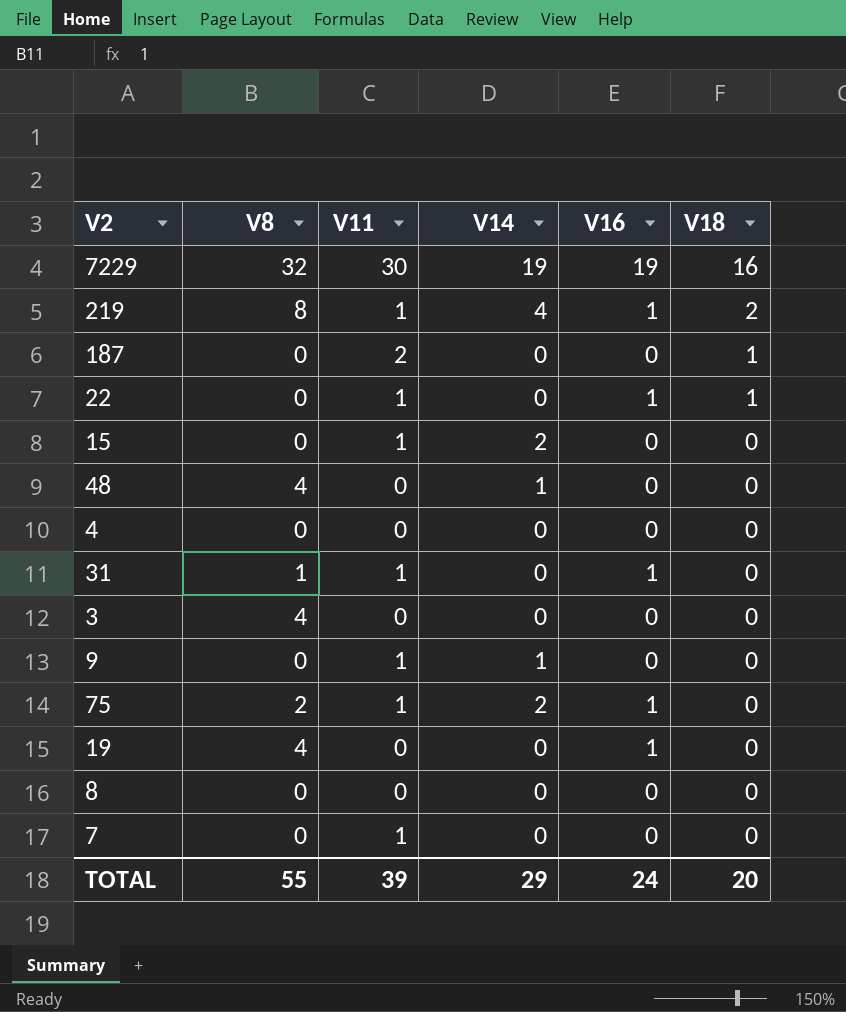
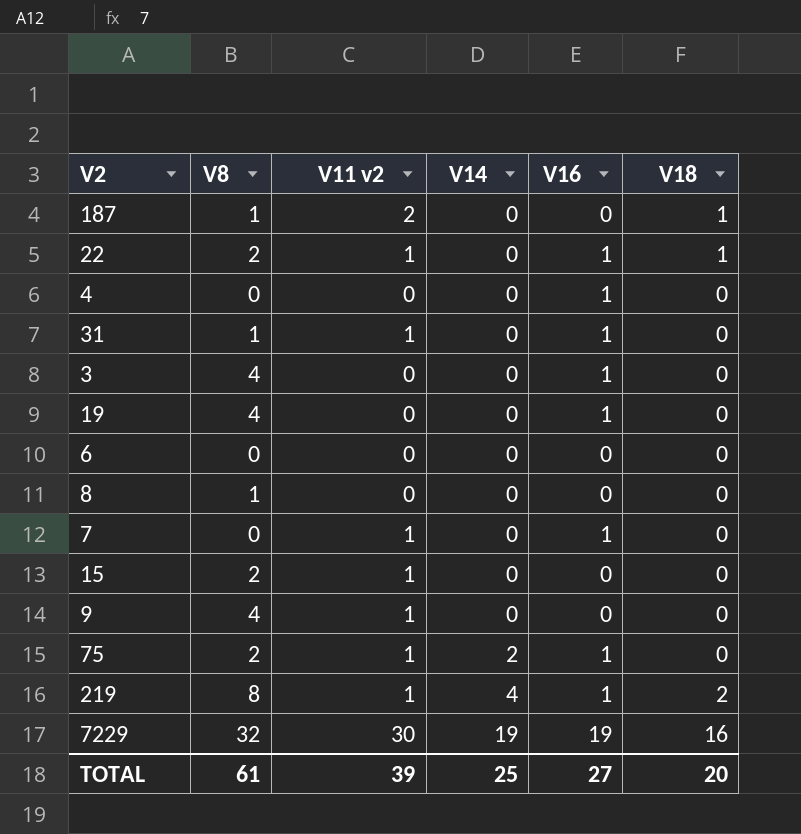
row order: V18 descending -> V14 ascending
column name: V11 -> V11 v2
row 48: 4 | 0 | 1 | 0 | 0 -> none
187 | V8: 0 -> 1
22 | V8: 0 -> 2
4 | V16: 0 -> 1
3 | V16: 0 -> 1
row 6: none -> 0 | 0 | 0 | 0 | 0
8 | V8: 0 -> 1
7 | V16: 0 -> 1
15 | V8: 0 -> 2
15 | V14: 2 -> 0
9 | V8: 0 -> 4
9 | V14: 1 -> 0
TOTAL | V8: 55 -> 61
TOTAL | V14: 29 -> 25
TOTAL | V16: 24 -> 27

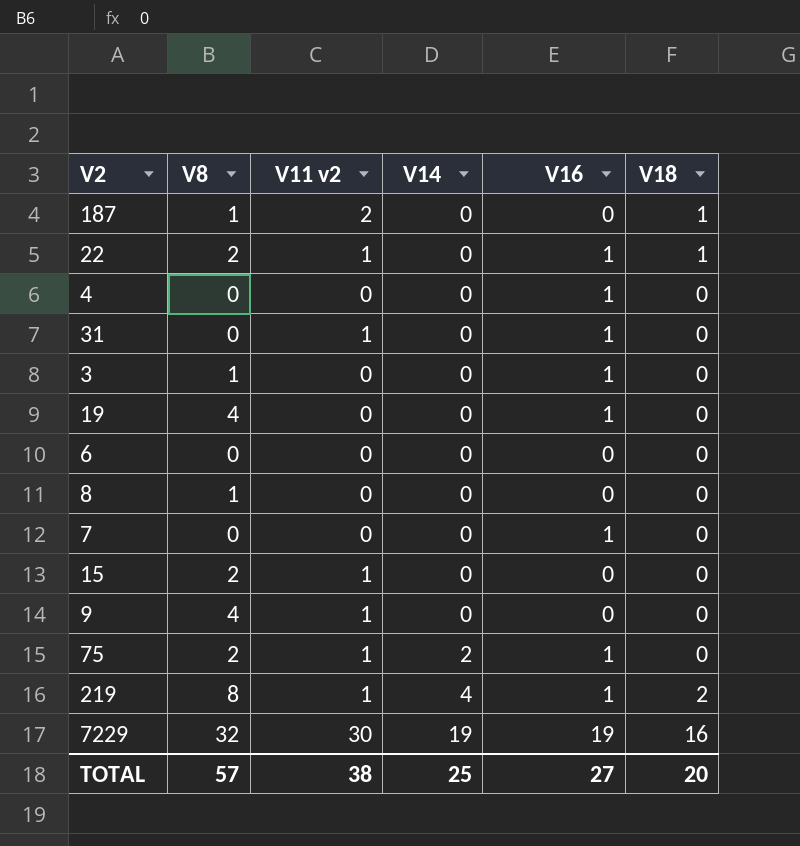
31 | V8: 1 -> 0
3 | V8: 4 -> 1
7 | V11 v2: 1 -> 0
TOTAL | V8: 61 -> 57
TOTAL | V11 v2: 39 -> 38

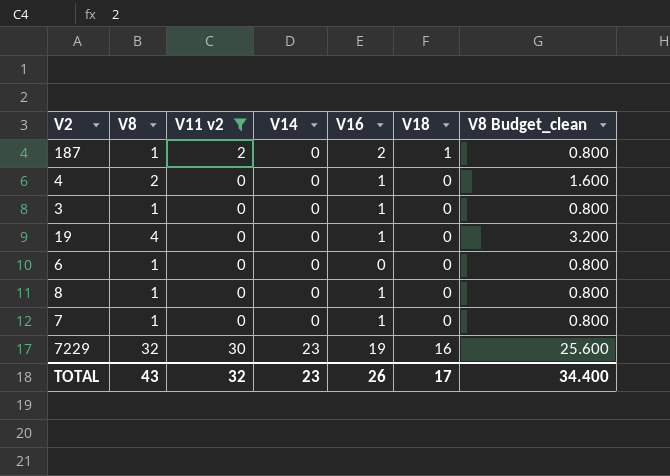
filter: none -> V11 v2 != 1
column V8 Budget_clean | formula: none -> [V8] * 0.8
187 | V16: 0 -> 2
4 | V8: 0 -> 2
6 | V8: 0 -> 1
8 | V16: 0 -> 1
7 | V8: 0 -> 1
7229 | V14: 19 -> 23
TOTAL | V8: 57 -> 43
TOTAL | V11 v2: 38 -> 32
TOTAL | V14: 25 -> 23
TOTAL | V16: 27 -> 26
TOTAL | V18: 20 -> 17

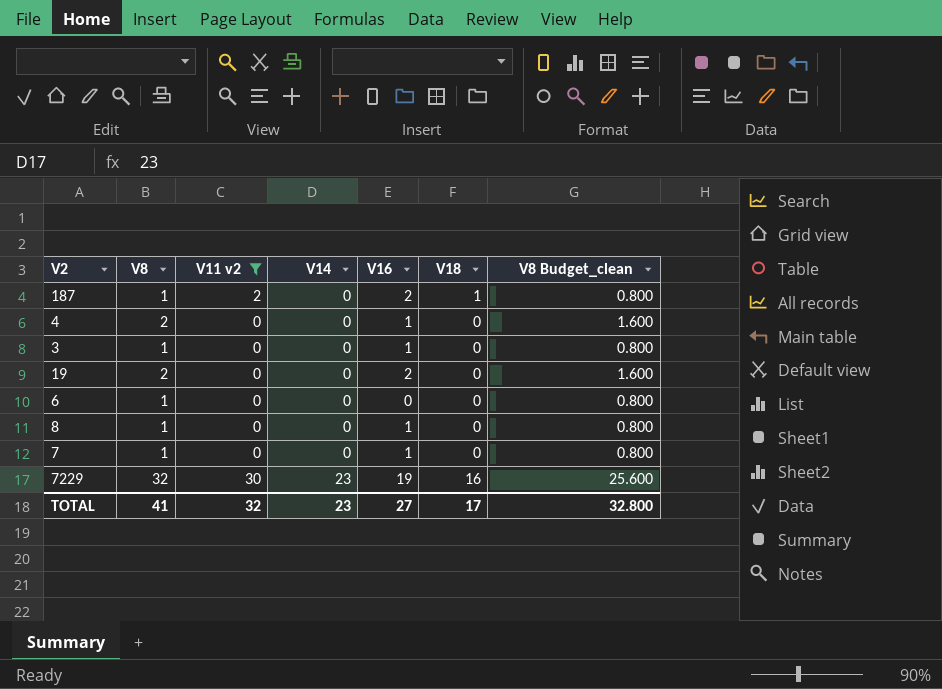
19 | V8: 4 -> 2
19 | V16: 1 -> 2
19 | V8 Budget_clean: 3.200 -> 1.600
TOTAL | V8: 43 -> 41
TOTAL | V16: 26 -> 27
TOTAL | V8 Budget_clean: 34.400 -> 32.800

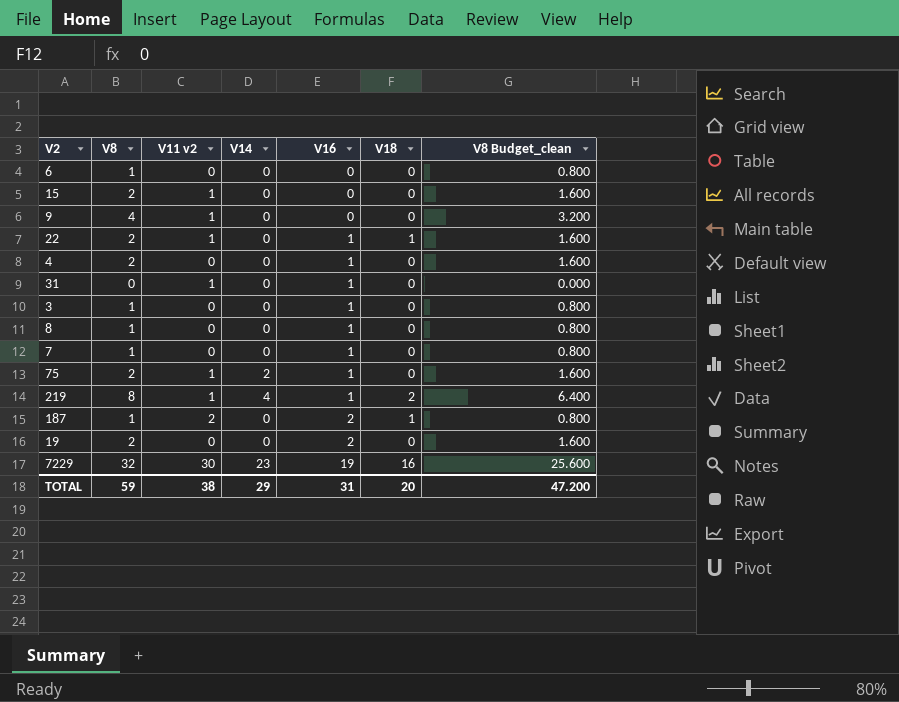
filter: V11 v2 != 1 -> none
row order: V14 ascending -> V16 ascending
TOTAL | V8: 41 -> 59
TOTAL | V11 v2: 32 -> 38
TOTAL | V14: 23 -> 29
TOTAL | V16: 27 -> 31
TOTAL | V18: 17 -> 20
TOTAL | V8 Budget_clean: 32.800 -> 47.200

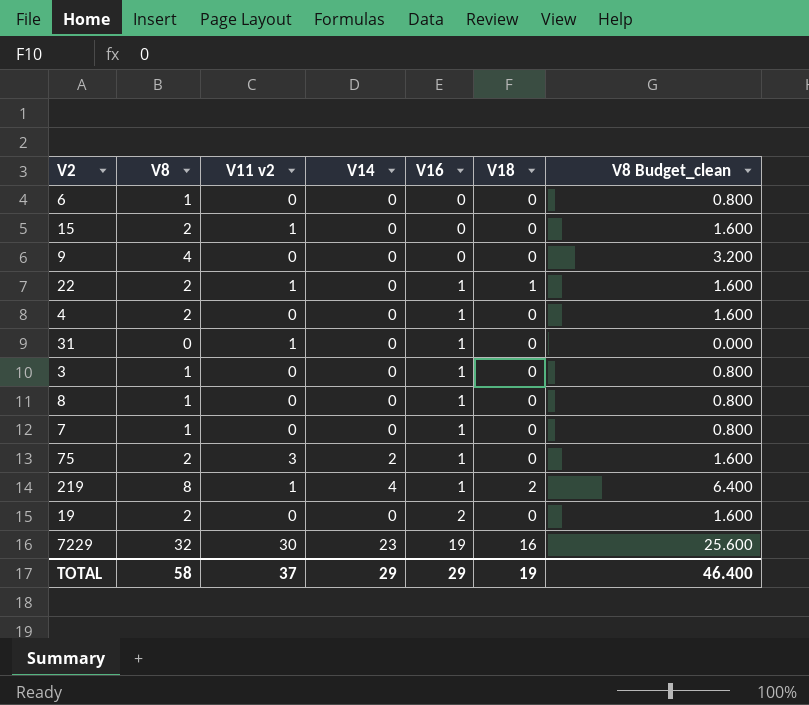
row 187: 1 | 2 | 0 | 2 | 1 | 0.800 -> none
9 | V11 v2: 1 -> 0
75 | V11 v2: 1 -> 3
TOTAL | V8: 59 -> 58
TOTAL | V11 v2: 38 -> 37
TOTAL | V16: 31 -> 29
TOTAL | V18: 20 -> 19
TOTAL | V8 Budget_clean: 47.200 -> 46.400

